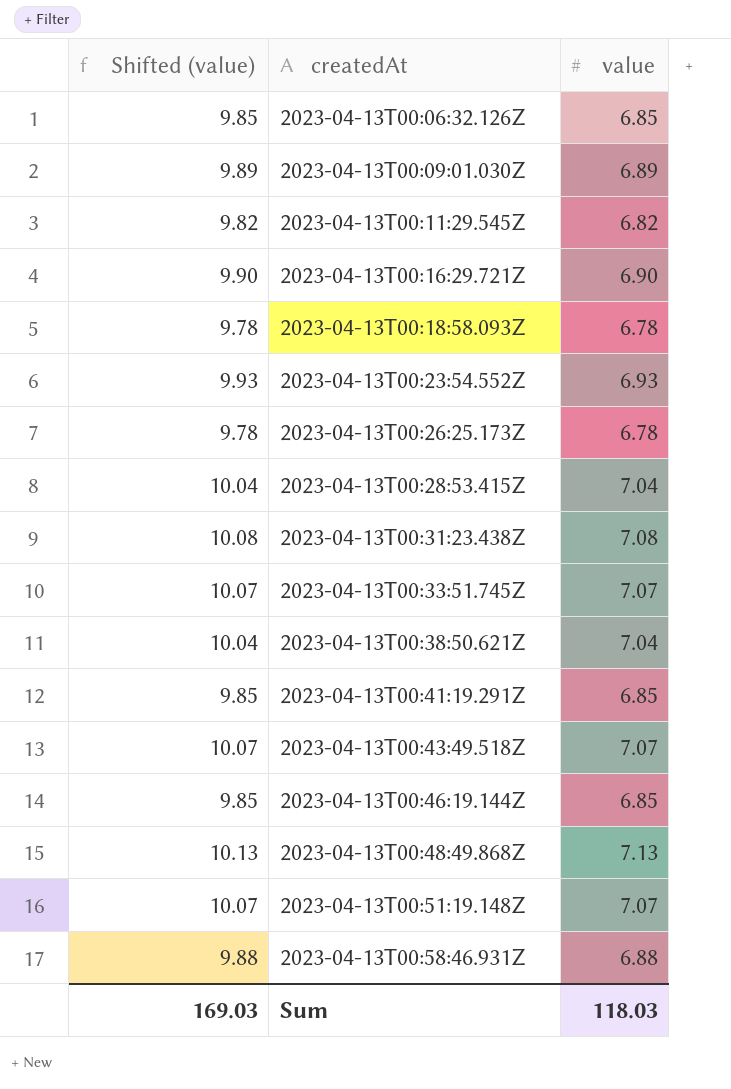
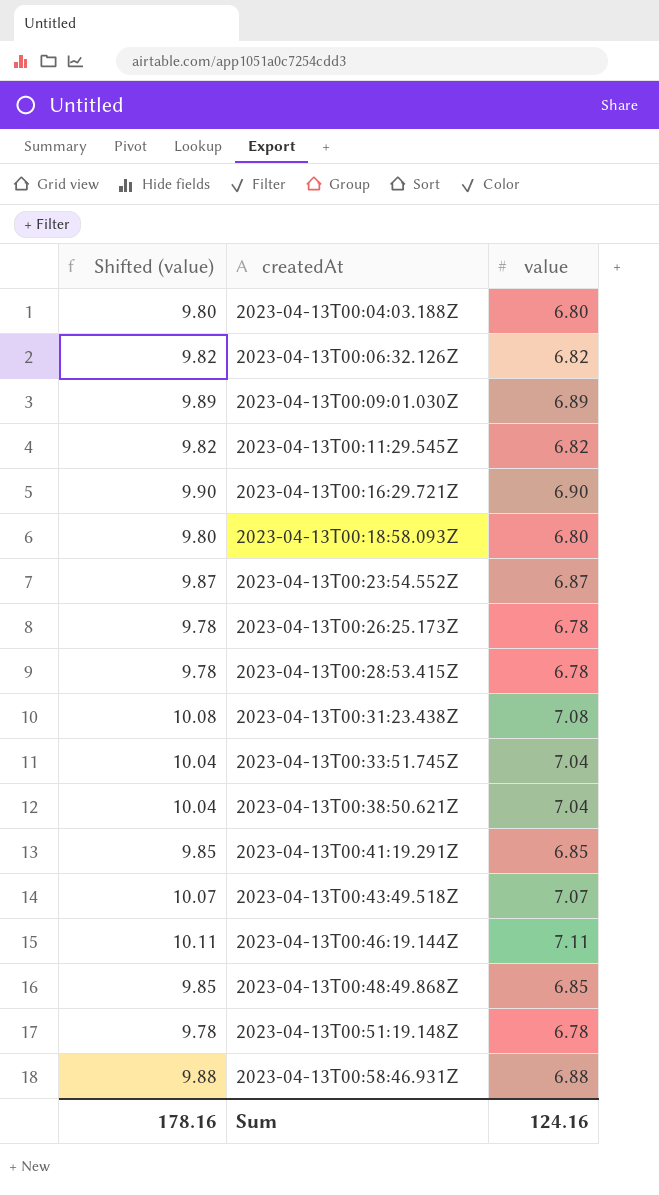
row 2023-04-13T00:04:03.188Z: none -> 9.80 | 6.80
2023-04-13T00:06:32.126Z | Shifted (value): 9.85 -> 9.82
2023-04-13T00:06:32.126Z | value: 6.85 -> 6.82
2023-04-13T00:18:58.093Z | Shifted (value): 9.78 -> 9.80
2023-04-13T00:18:58.093Z | value: 6.78 -> 6.80
2023-04-13T00:23:54.552Z | Shifted (value): 9.93 -> 9.87
2023-04-13T00:23:54.552Z | value: 6.93 -> 6.87
2023-04-13T00:28:53.415Z | Shifted (value): 10.04 -> 9.78
2023-04-13T00:28:53.415Z | value: 7.04 -> 6.78
2023-04-13T00:33:51.745Z | Shifted (value): 10.07 -> 10.04
2023-04-13T00:33:51.745Z | value: 7.07 -> 7.04
2023-04-13T00:46:19.144Z | Shifted (value): 9.85 -> 10.11
2023-04-13T00:46:19.144Z | value: 6.85 -> 7.11
2023-04-13T00:48:49.868Z | Shifted (value): 10.13 -> 9.85
2023-04-13T00:48:49.868Z | value: 7.13 -> 6.85
2023-04-13T00:51:19.148Z | Shifted (value): 10.07 -> 9.78
2023-04-13T00:51:19.148Z | value: 7.07 -> 6.78
Sum | Shifted (value): 169.03 -> 178.16
Sum | value: 118.03 -> 124.16

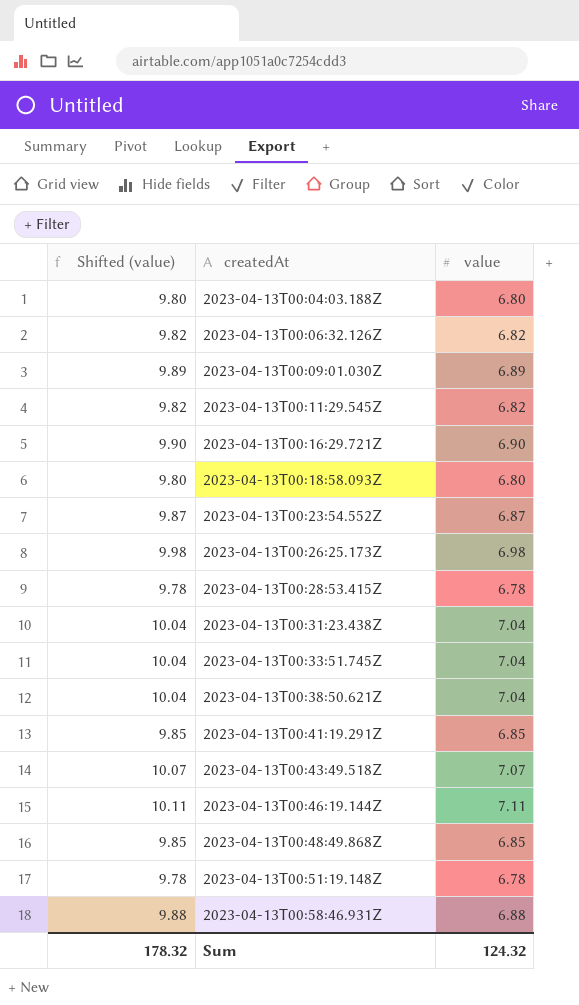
2023-04-13T00:26:25.173Z | Shifted (value): 9.78 -> 9.98
2023-04-13T00:26:25.173Z | value: 6.78 -> 6.98
2023-04-13T00:31:23.438Z | Shifted (value): 10.08 -> 10.04
2023-04-13T00:31:23.438Z | value: 7.08 -> 7.04
Sum | Shifted (value): 178.16 -> 178.32
Sum | value: 124.16 -> 124.32

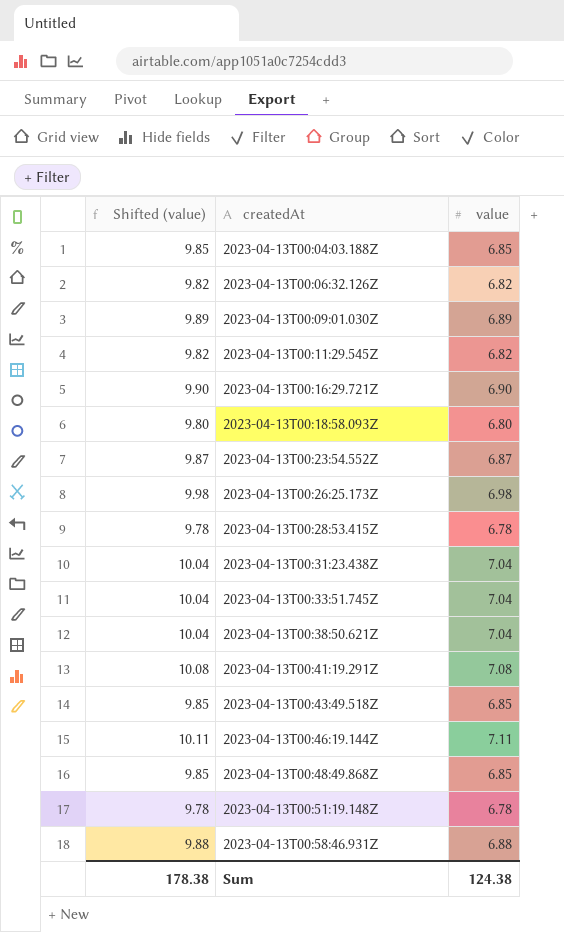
2023-04-13T00:04:03.188Z | Shifted (value): 9.80 -> 9.85
2023-04-13T00:04:03.188Z | value: 6.80 -> 6.85
2023-04-13T00:41:19.291Z | Shifted (value): 9.85 -> 10.08
2023-04-13T00:41:19.291Z | value: 6.85 -> 7.08
2023-04-13T00:43:49.518Z | Shifted (value): 10.07 -> 9.85
2023-04-13T00:43:49.518Z | value: 7.07 -> 6.85
Sum | Shifted (value): 178.32 -> 178.38
Sum | value: 124.32 -> 124.38

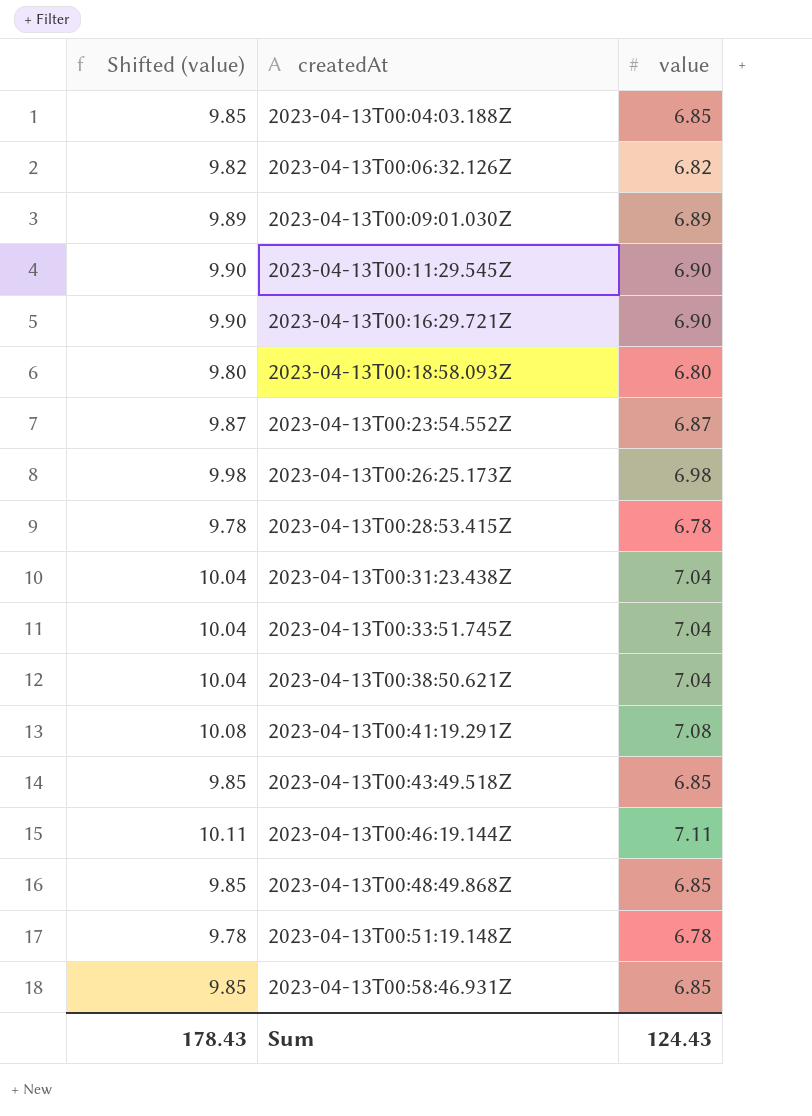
2023-04-13T00:11:29.545Z | Shifted (value): 9.82 -> 9.90
2023-04-13T00:11:29.545Z | value: 6.82 -> 6.90
2023-04-13T00:58:46.931Z | Shifted (value): 9.88 -> 9.85
2023-04-13T00:58:46.931Z | value: 6.88 -> 6.85
Sum | Shifted (value): 178.38 -> 178.43
Sum | value: 124.38 -> 124.43

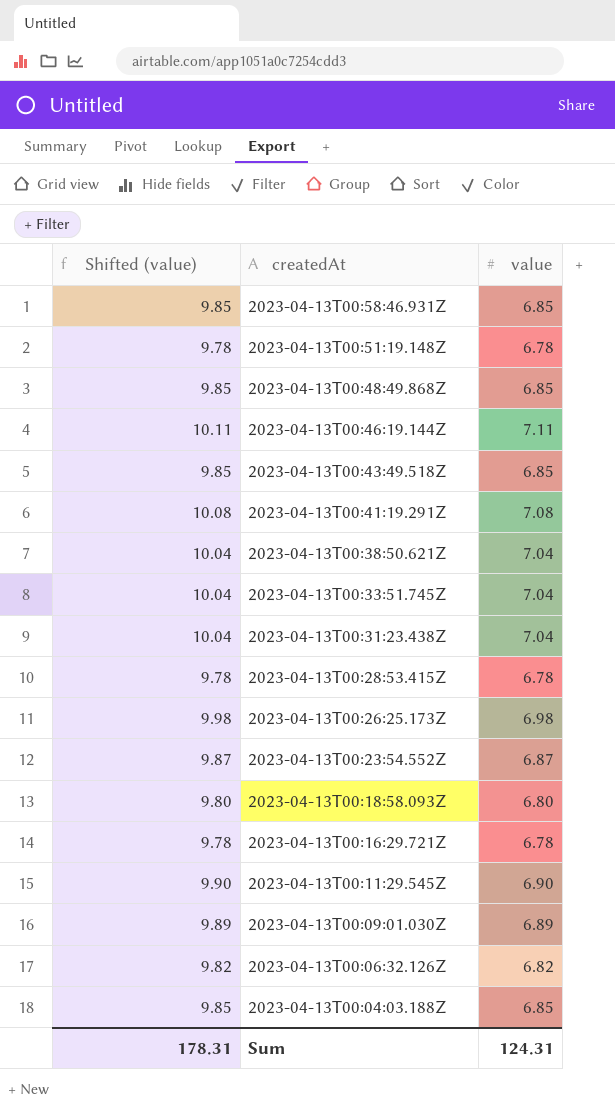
row order: createdAt ascending -> createdAt descending
2023-04-13T00:16:29.721Z | Shifted (value): 9.90 -> 9.78
2023-04-13T00:16:29.721Z | value: 6.90 -> 6.78
Sum | Shifted (value): 178.43 -> 178.31
Sum | value: 124.43 -> 124.31

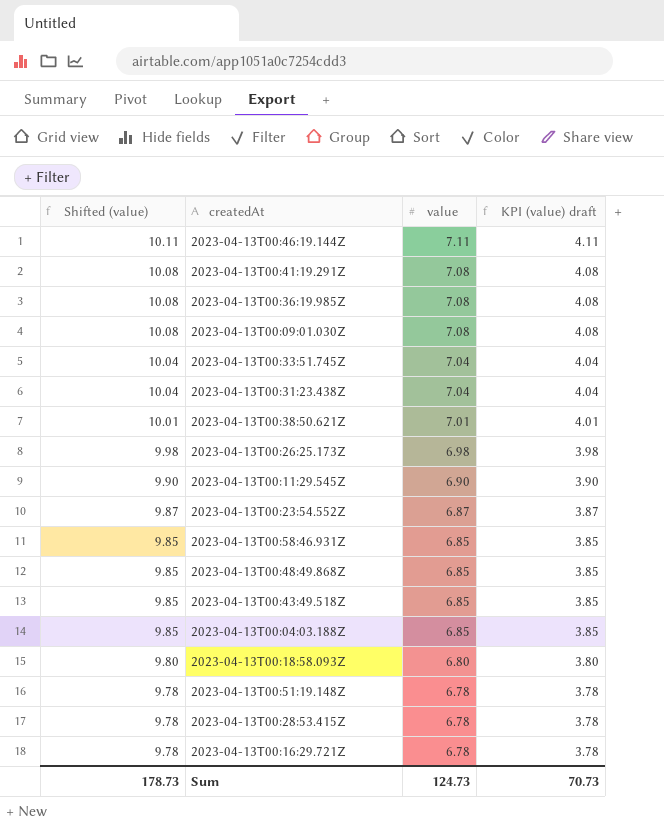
row order: createdAt descending -> Shifted (value) descending
column KPI (value) draft | formula: none -> [value] - 3
row 2023-04-13T00:06:32.126Z: 9.82 | 6.82 -> none
row 2023-04-13T00:36:19.985Z: none -> 10.08 | 7.08 | 4.08
2023-04-13T00:09:01.030Z | Shifted (value): 9.89 -> 10.08
2023-04-13T00:09:01.030Z | value: 6.89 -> 7.08
2023-04-13T00:38:50.621Z | Shifted (value): 10.04 -> 10.01
2023-04-13T00:38:50.621Z | value: 7.04 -> 7.01
Sum | Shifted (value): 178.31 -> 178.73
Sum | value: 124.31 -> 124.73

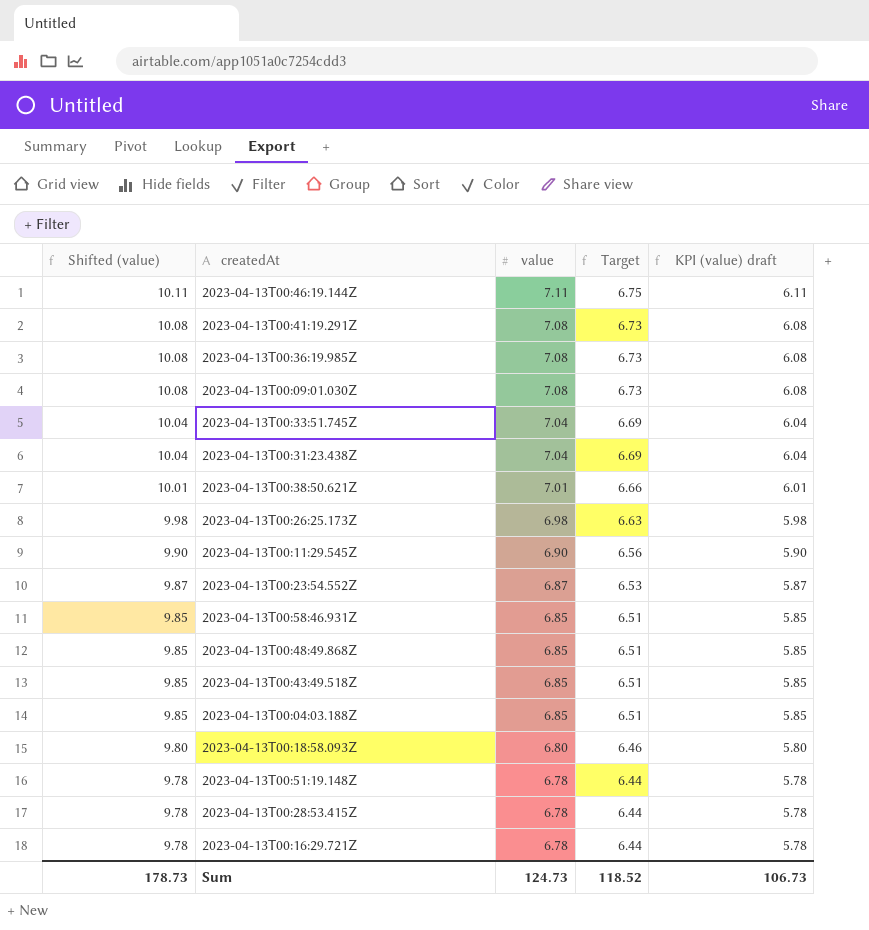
column Target | formula: none -> [value] * 0.95
column KPI (value) draft | formula: [value] - 3 -> [value] - 1
Sum | KPI (value) draft: 70.73 -> 106.73

